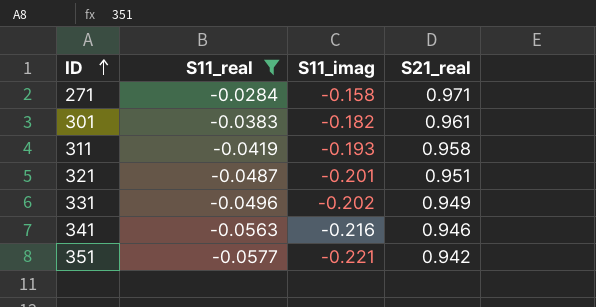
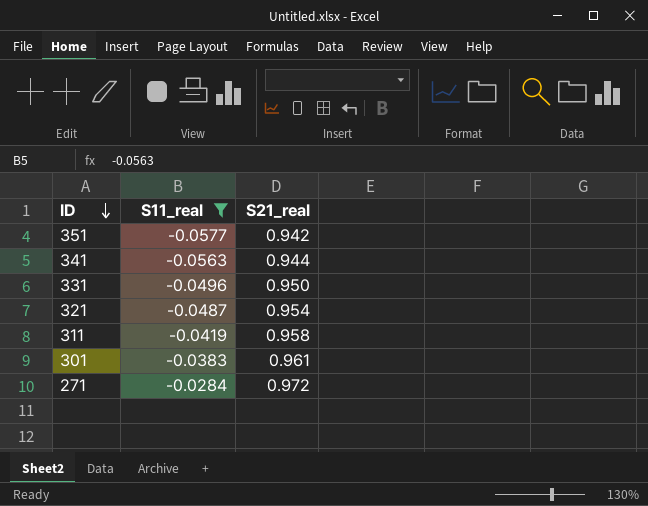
row order: ID ascending -> ID descending
column S11_imag | position: 3 -> none
341 | S21_real: 0.946 -> 0.944
331 | S21_real: 0.949 -> 0.950
321 | S21_real: 0.951 -> 0.954
271 | S21_real: 0.971 -> 0.972

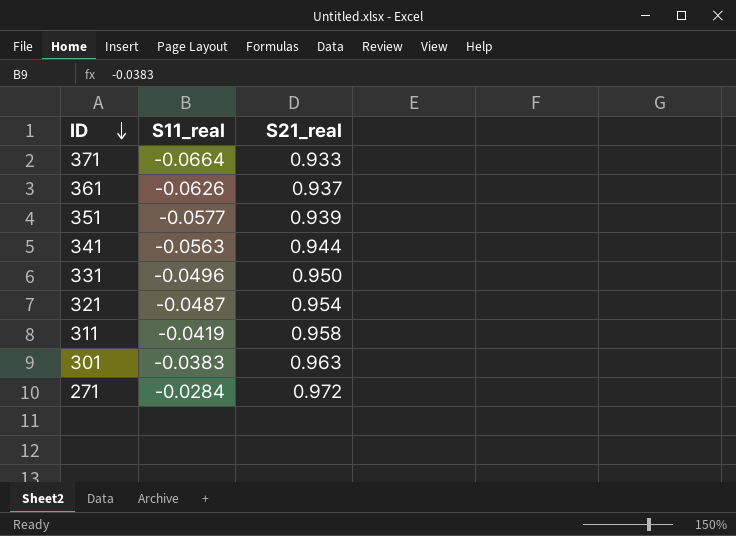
filter: S11_real >= -0.0577 -> none
351 | S21_real: 0.942 -> 0.939
301 | S21_real: 0.961 -> 0.963

